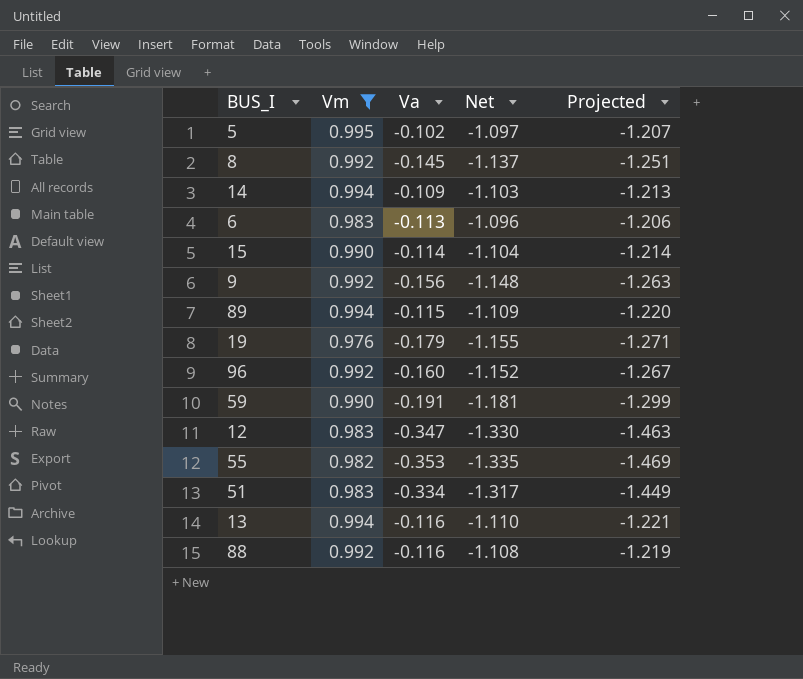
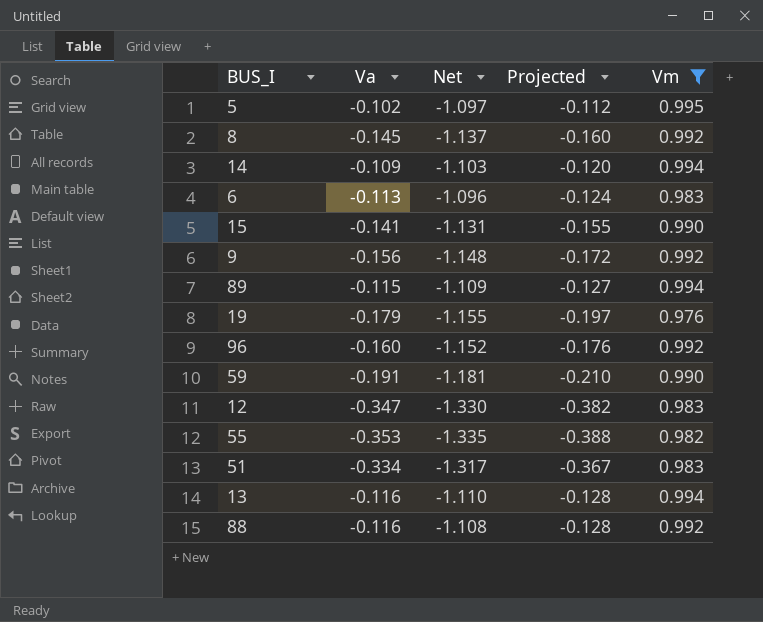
column Projected | formula: [Net] * 1.1 -> [Va] * 1.1
column Vm | position: 2 -> 5
15 | Va: -0.114 -> -0.141
15 | Net: -1.104 -> -1.131

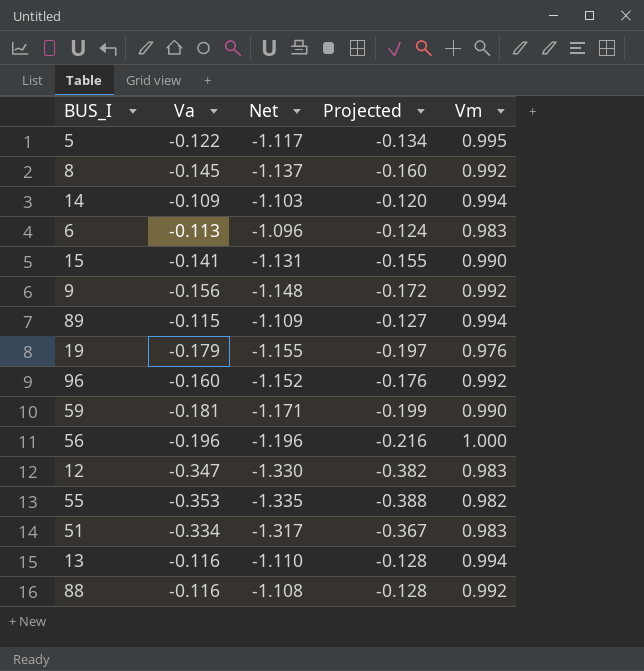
filter: Vm != 1.000 -> none
5 | Va: -0.102 -> -0.122
5 | Net: -1.097 -> -1.117
5 | Projected: -0.112 -> -0.134
59 | Va: -0.191 -> -0.181
59 | Net: -1.181 -> -1.171
59 | Projected: -0.210 -> -0.199

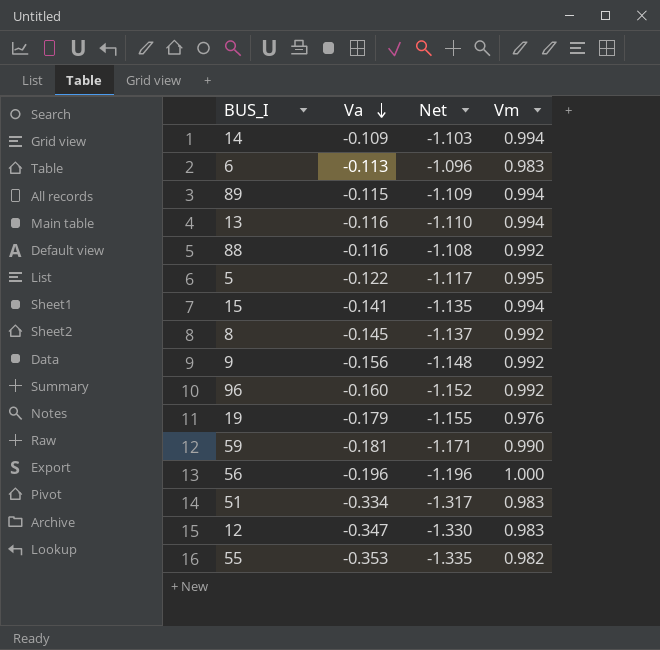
row order: none -> Va descending
column Projected | formula: [Va] * 1.1 -> none
15 | Net: -1.131 -> -1.135
15 | Vm: 0.990 -> 0.994

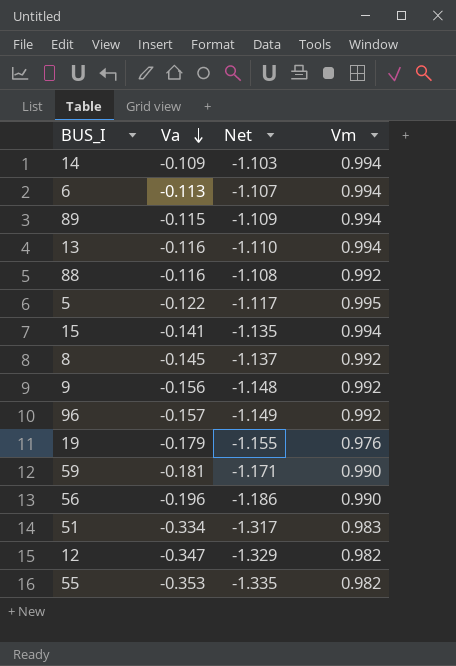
6 | Net: -1.096 -> -1.107
6 | Vm: 0.983 -> 0.994
96 | Va: -0.160 -> -0.157
96 | Net: -1.152 -> -1.149
56 | Net: -1.196 -> -1.186
56 | Vm: 1.000 -> 0.990
12 | Net: -1.330 -> -1.329
12 | Vm: 0.983 -> 0.982

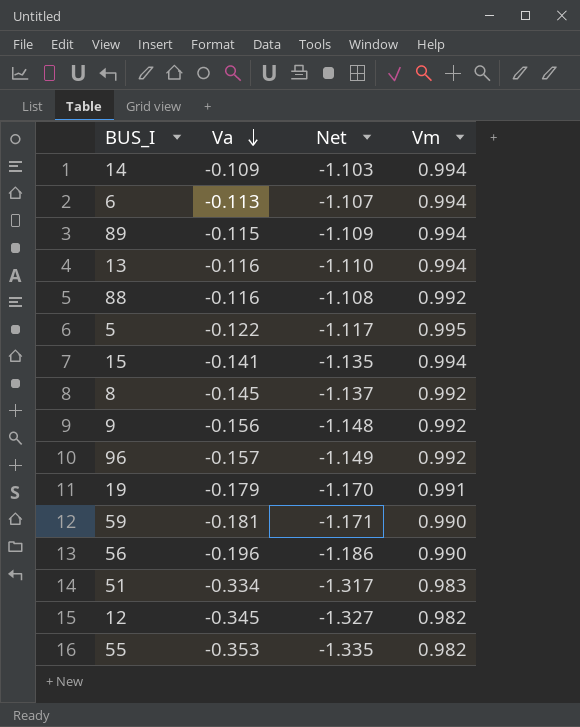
19 | Net: -1.155 -> -1.170
19 | Vm: 0.976 -> 0.991
12 | Va: -0.347 -> -0.345
12 | Net: -1.329 -> -1.327

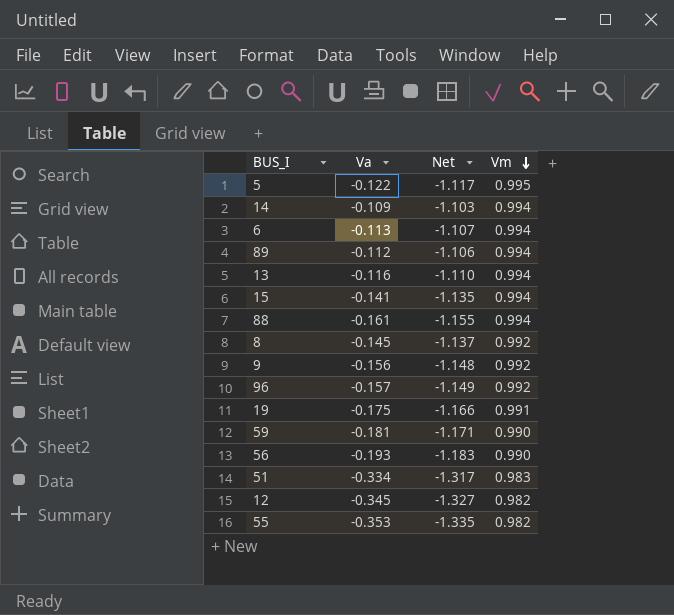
row order: Va descending -> Vm descending
89 | Va: -0.115 -> -0.112
89 | Net: -1.109 -> -1.106
88 | Va: -0.116 -> -0.161
88 | Net: -1.108 -> -1.155
88 | Vm: 0.992 -> 0.994
19 | Va: -0.179 -> -0.175
19 | Net: -1.170 -> -1.166
56 | Va: -0.196 -> -0.193
56 | Net: -1.186 -> -1.183

